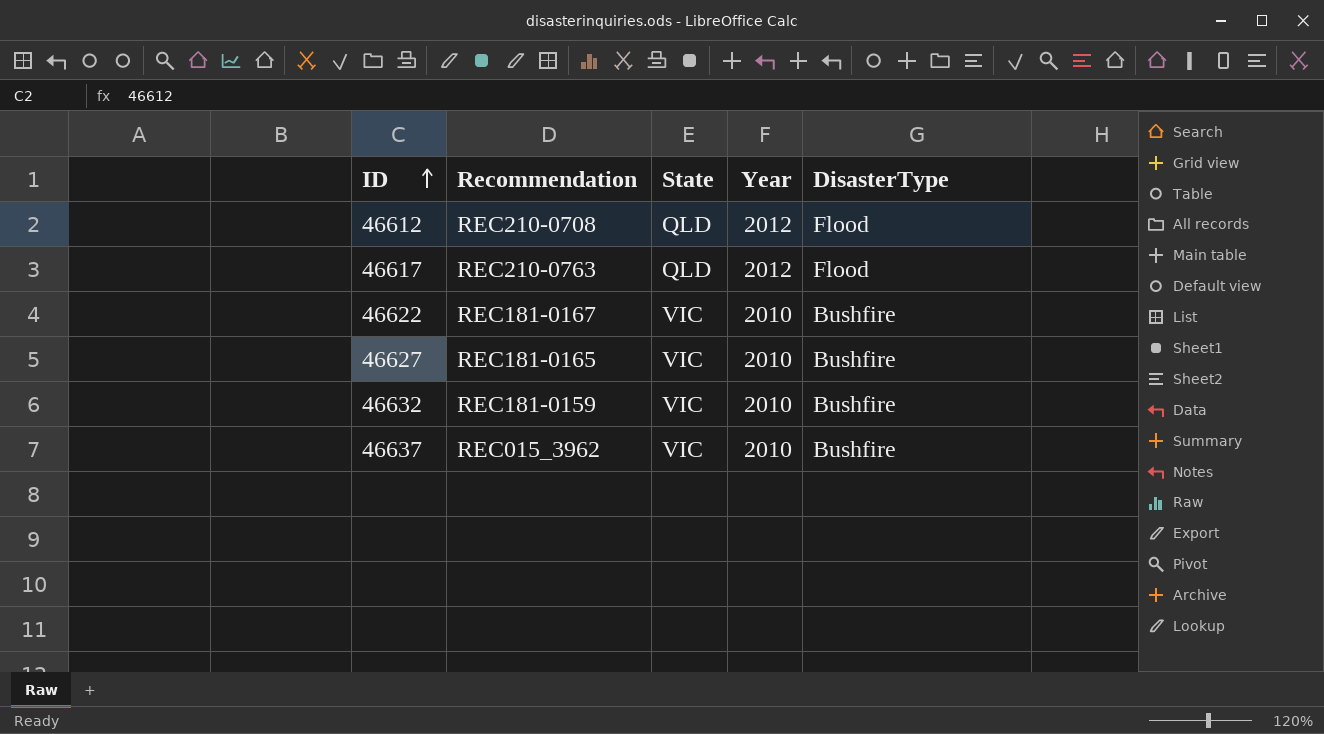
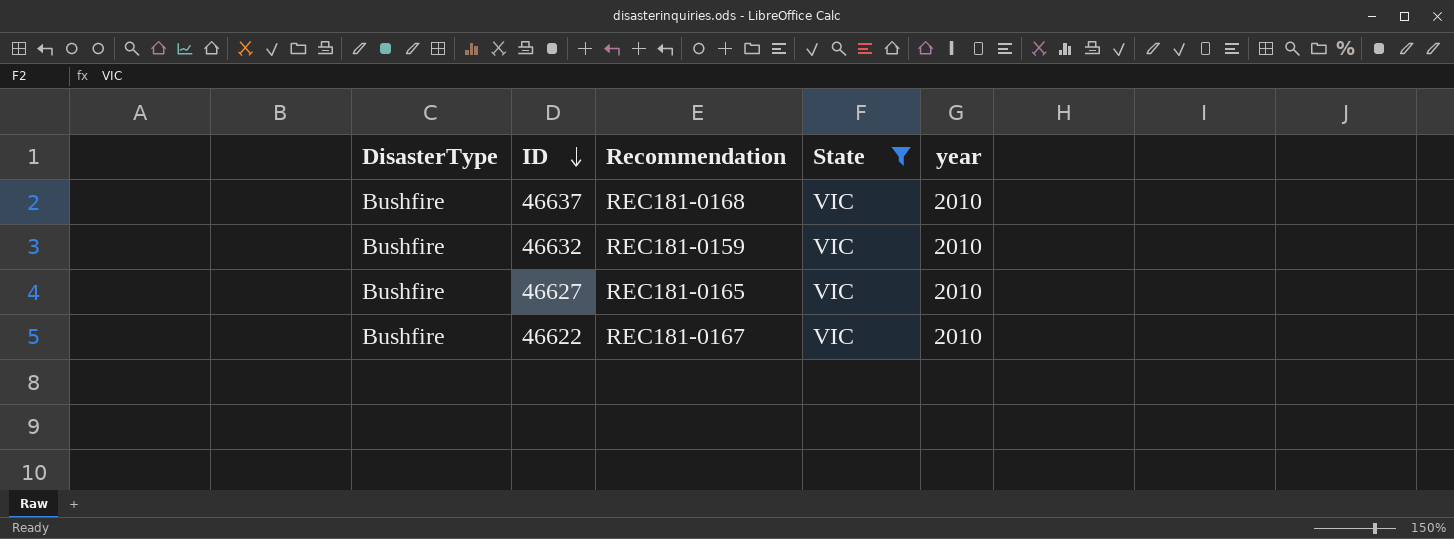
filter: none -> State = VIC
row order: ID ascending -> ID descending
column DisasterType | position: 5 -> 1
column name: Year -> year
46637 | Recommendation: REC015_3962 -> REC181-0168

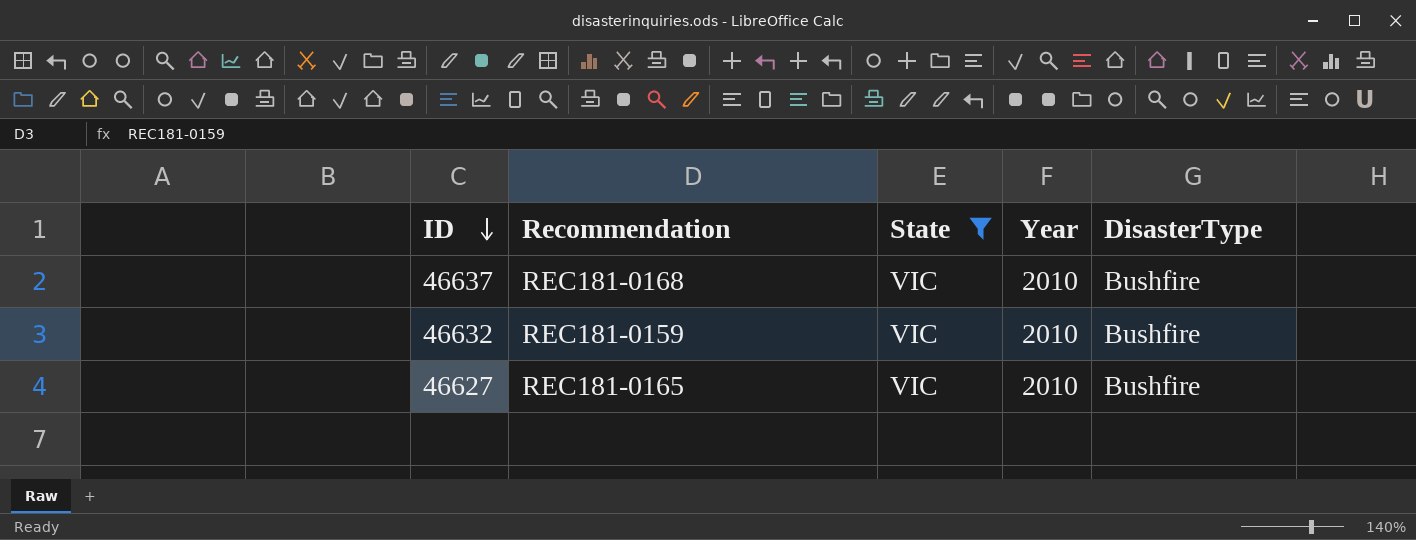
column name: year -> Year
column DisasterType | position: 1 -> 5
row 46622: Bushfire | REC181-0167 | VIC | 2010 -> none

